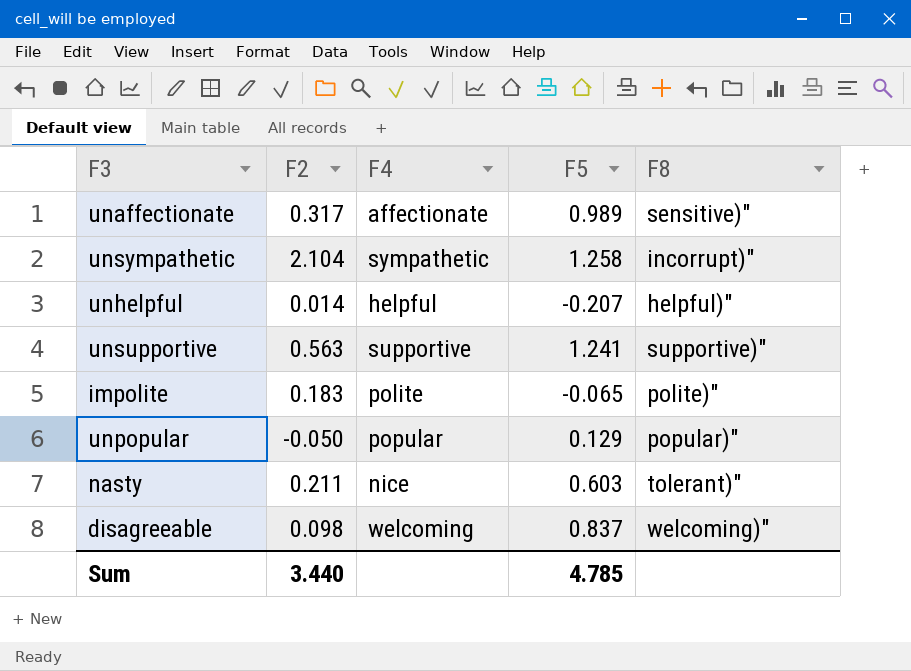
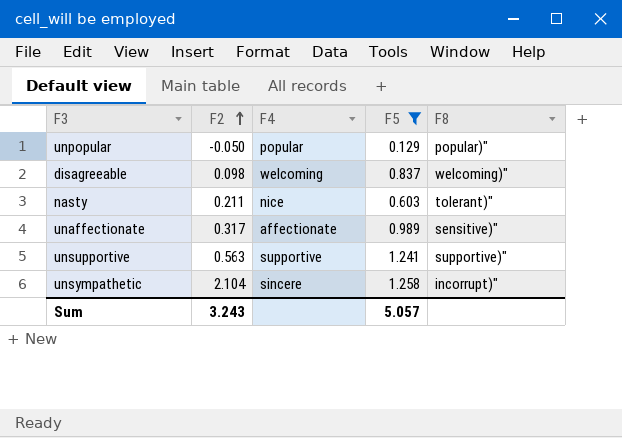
filter: none -> F5 >= 0.129
row order: none -> F2 ascending
unsympathetic | F4: sympathetic -> sincere
Sum | F2: 3.440 -> 3.243
Sum | F5: 4.785 -> 5.057

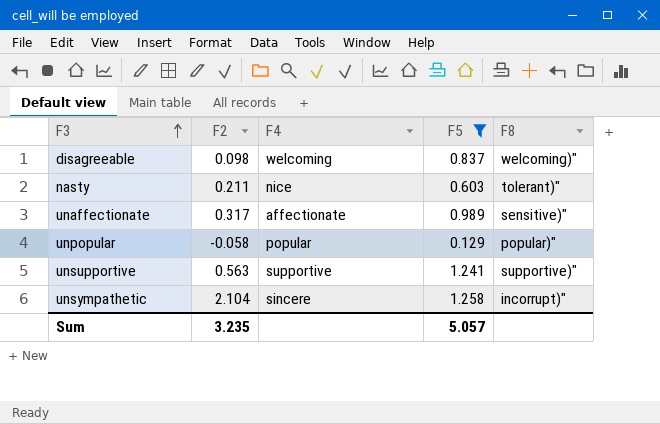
row order: F2 ascending -> F3 ascending
unpopular | F2: -0.050 -> -0.058
Sum | F2: 3.243 -> 3.235

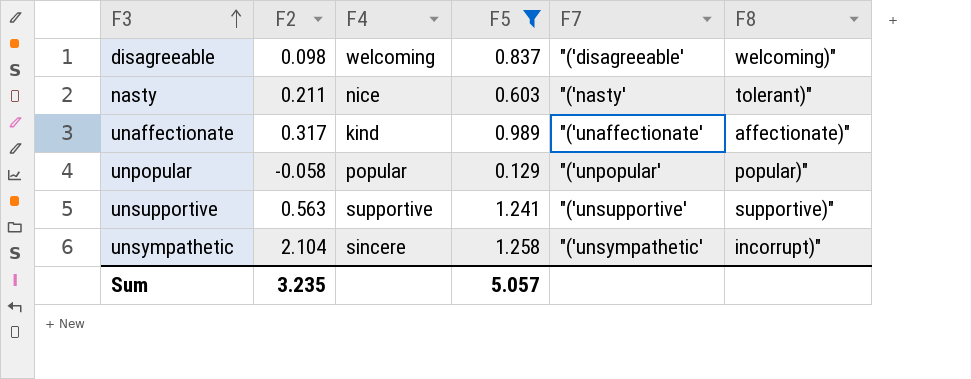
column F7 | position: none -> 5
unaffectionate | F4: affectionate -> kind
unaffectionate | F8: sensitive)" -> affectionate)"

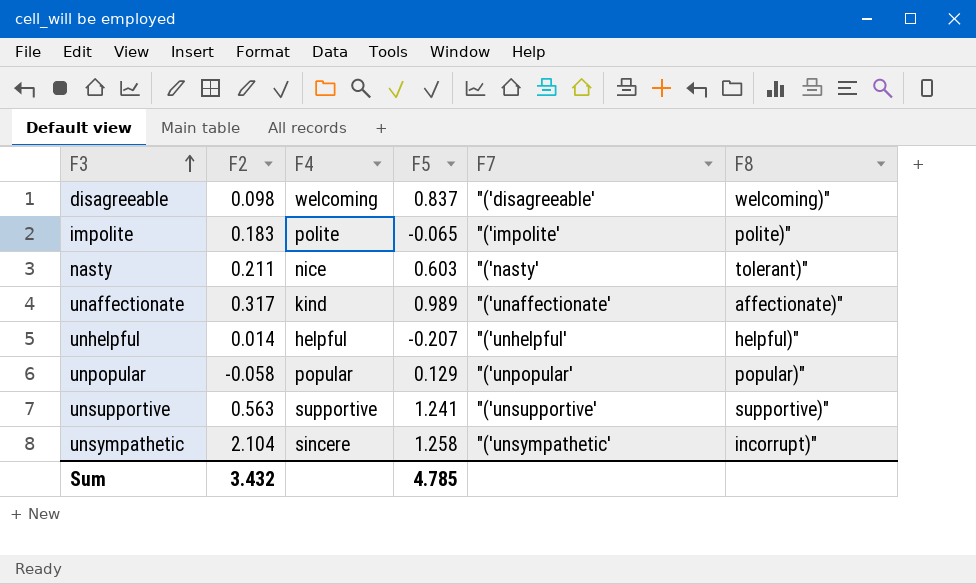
filter: F5 >= 0.129 -> none
Sum | F2: 3.235 -> 3.432
Sum | F5: 5.057 -> 4.785

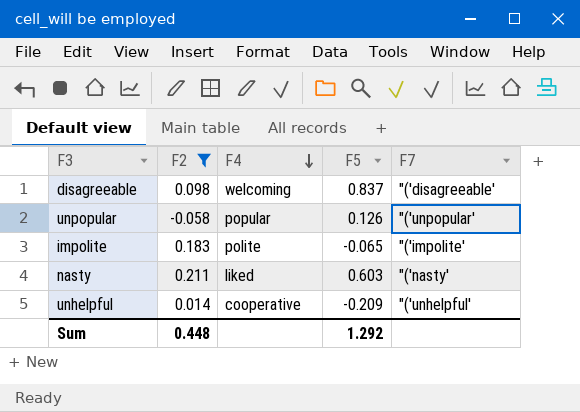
filter: none -> F2 <= 0.211
row order: F3 ascending -> F4 descending
column F8 | position: 6 -> none
unpopular | F5: 0.129 -> 0.126
nasty | F4: nice -> liked
unhelpful | F4: helpful -> cooperative
unhelpful | F5: -0.207 -> -0.209
Sum | F2: 3.432 -> 0.448
Sum | F5: 4.785 -> 1.292

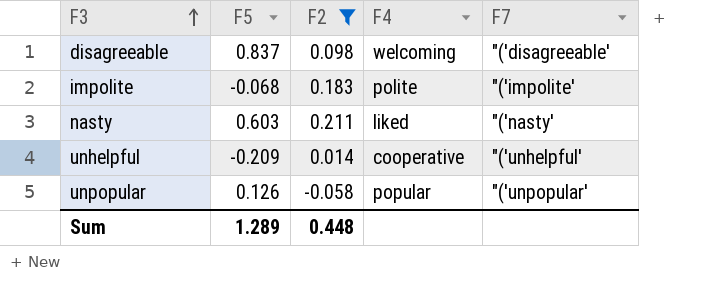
row order: F4 descending -> F3 ascending
column F5 | position: 4 -> 2
impolite | F5: -0.065 -> -0.068
Sum | F5: 1.292 -> 1.289

